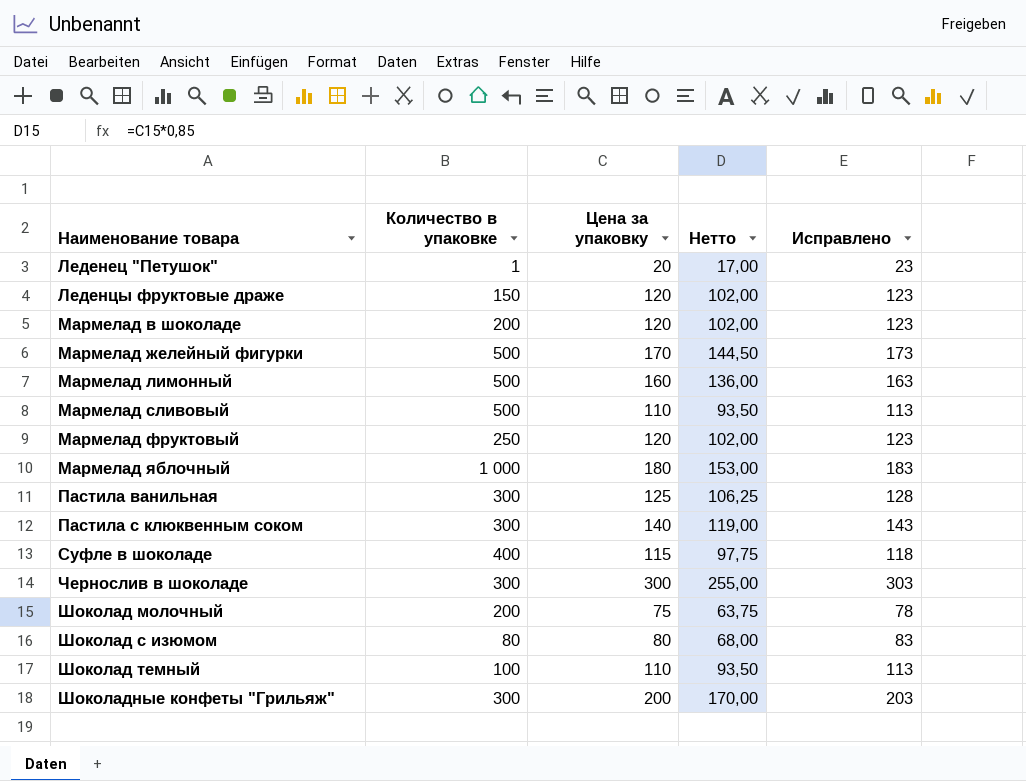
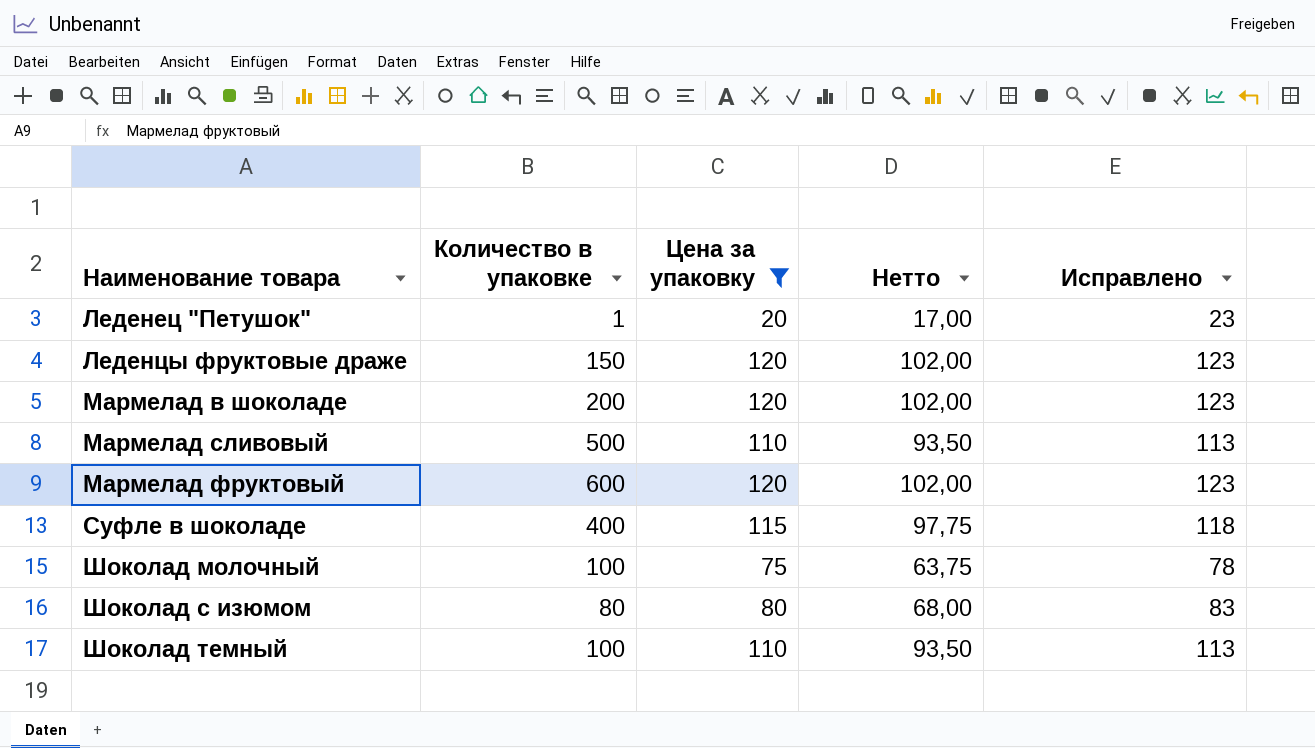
filter: none -> Цена за упаковку <= 120
Мармелад фруктовый | Количество в упаковке: 250 -> 600
Шоколад молочный | Количество в упаковке: 200 -> 100

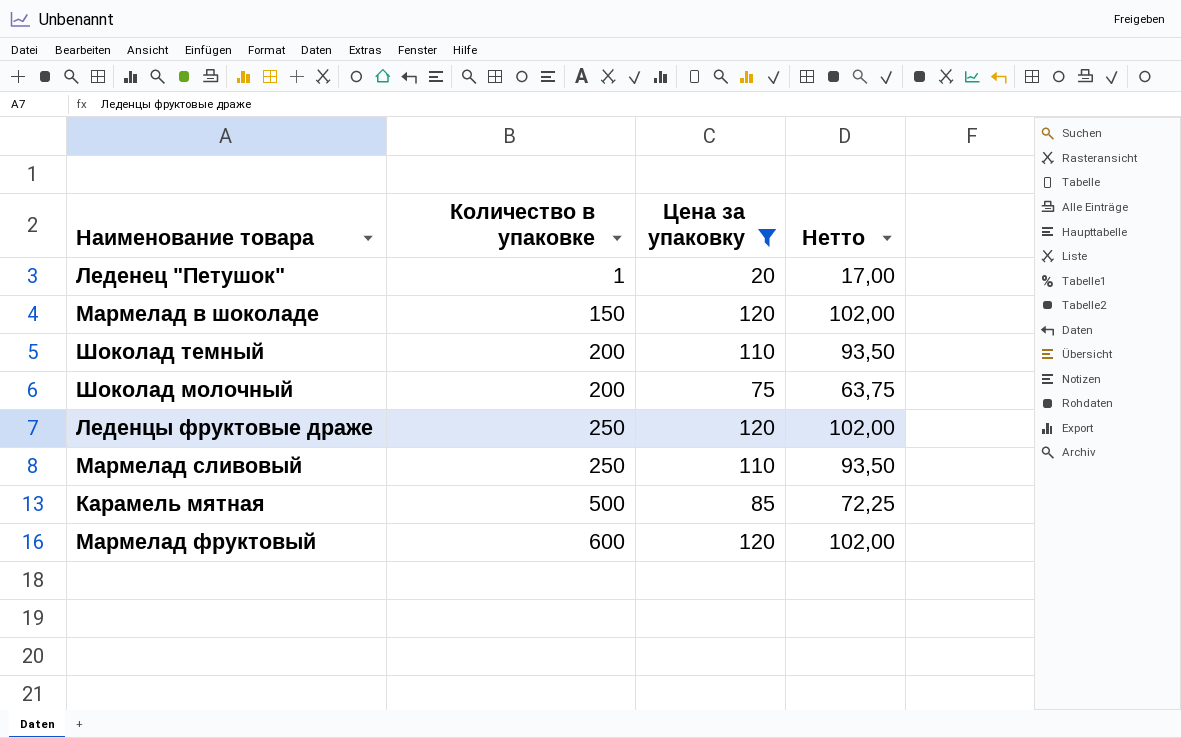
row order: Наименование товара ascending -> Количество в упаковке ascending
column Исправлено | formula: [Цена за упаковку] + 3 -> none
row Суфле в шоколаде: 400 | 115 | 97,75 | 118 -> none
row Шоколад с изюмом: 80 | 80 | 68,00 | 83 -> none
Мармелад в шоколаде | Количество в упаковке: 200 -> 150
Шоколад темный | Количество в упаковке: 100 -> 200
Шоколад молочный | Количество в упаковке: 100 -> 200
Леденцы фруктовые драже | Количество в упаковке: 150 -> 250
Мармелад сливовый | Количество в упаковке: 500 -> 250
row Карамель мятная: none -> 500 | 85 | 72,25

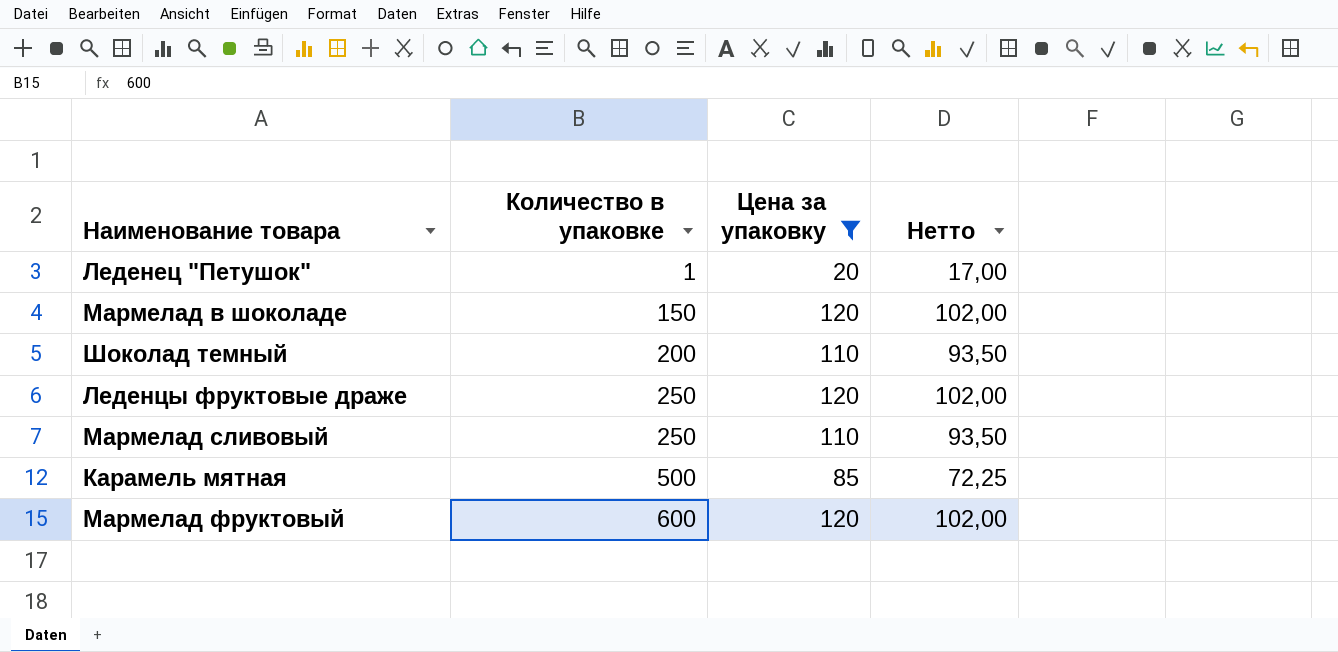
row Шоколад молочный: 200 | 75 | 63,75 -> none

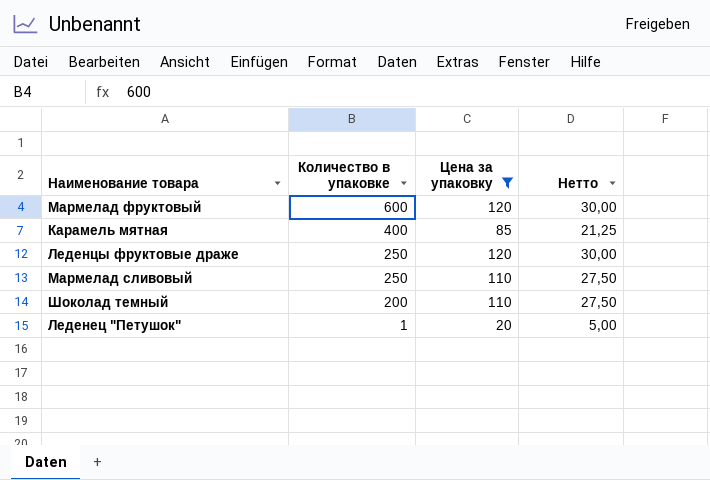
row order: Количество в упаковке ascending -> Количество в упаковке descending
column Нетто | formula: [Цена за упаковку] * 0,85 -> [Цена за упаковку] * 0,25
row Мармелад в шоколаде: 150 | 120 | 102,00 -> none
Карамель мятная | Количество в упаковке: 500 -> 400

